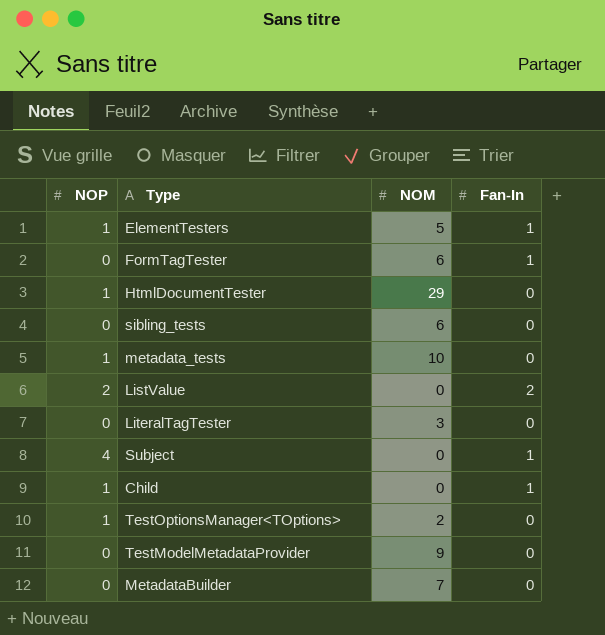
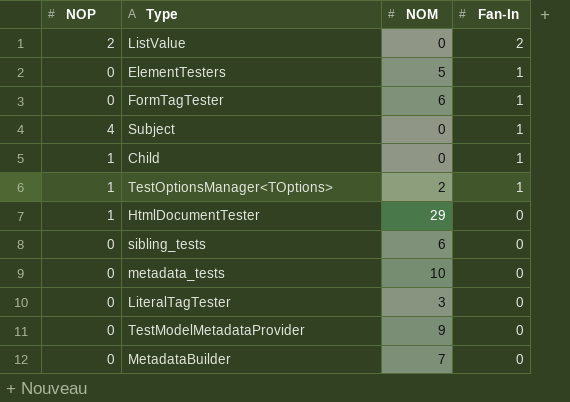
row order: none -> Fan-In descending
ElementTesters | NOP: 1 -> 0
TestOptionsManager<TOptions> | Fan-In: 0 -> 1
metadata_tests | NOP: 1 -> 0

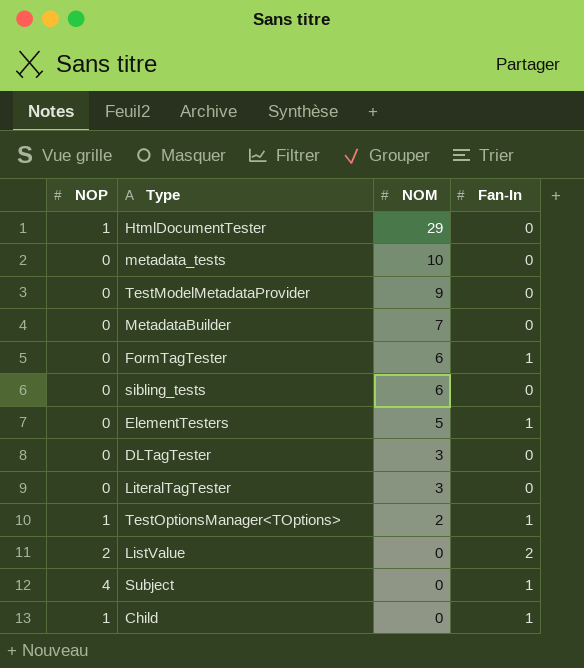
row order: Fan-In descending -> NOM descending
row DLTagTester: none -> 0 | 3 | 0

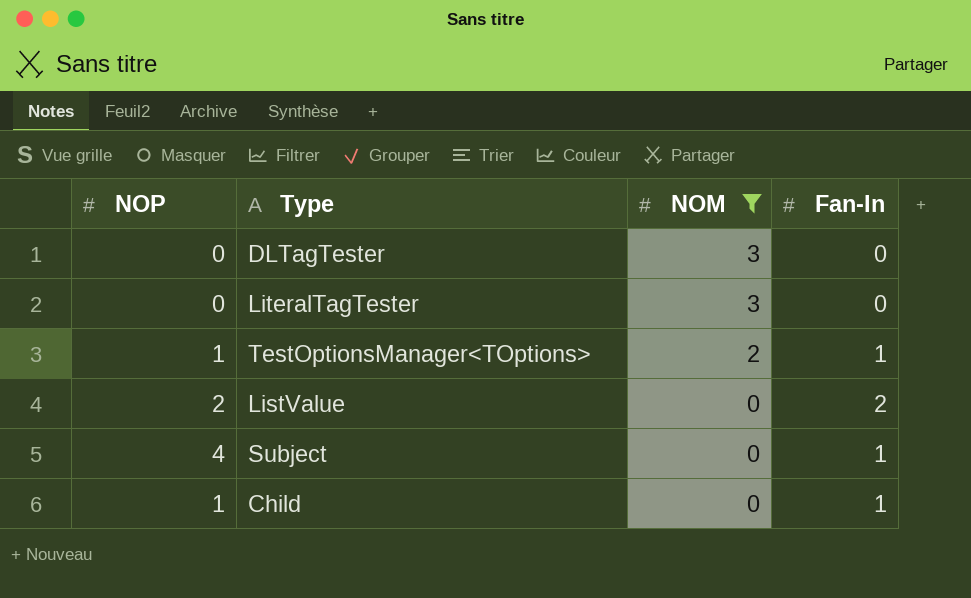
filter: none -> NOM <= 3

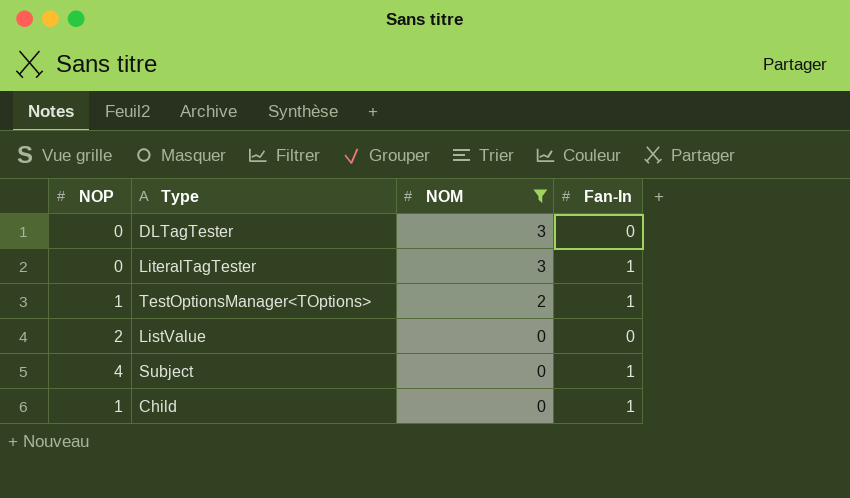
LiteralTagTester | Fan-In: 0 -> 1
ListValue | Fan-In: 2 -> 0

